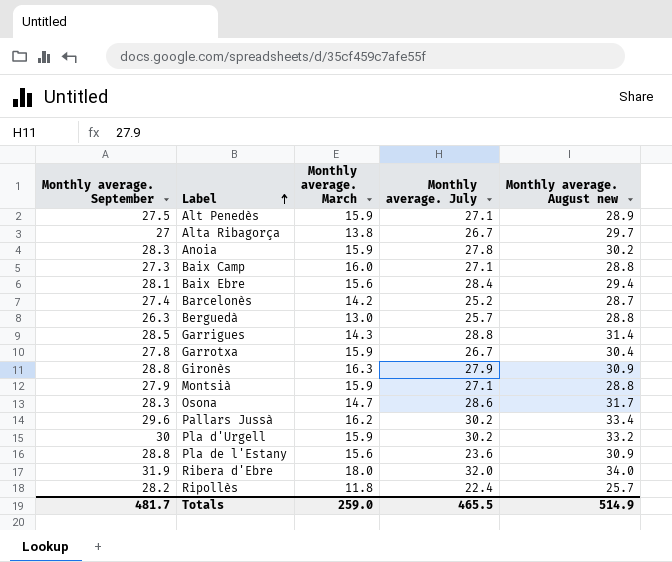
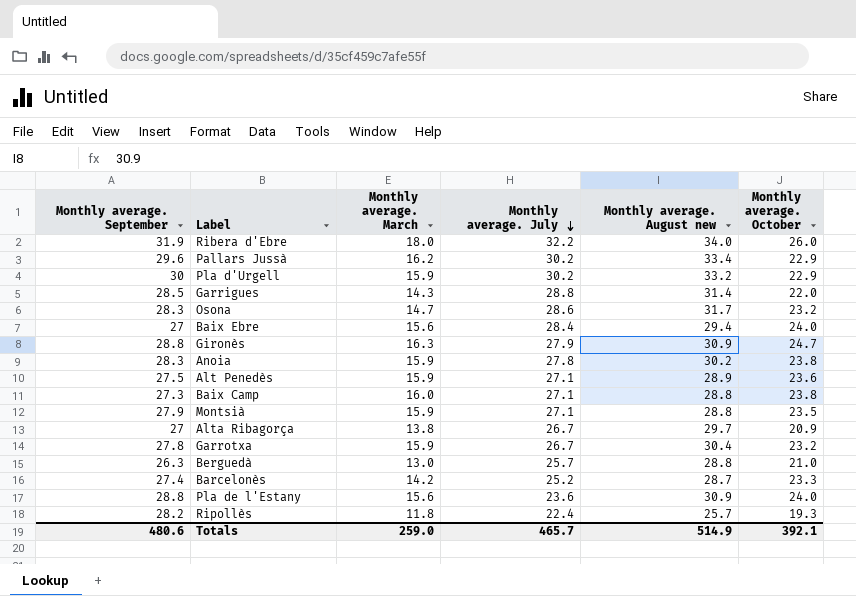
row order: Label ascending -> Monthly average. July descending
column Monthly average. October | position: none -> 6
Ribera d'Ebre | Monthly average. July: 32.0 -> 32.2
Baix Ebre | Monthly average. September: 28.1 -> 27
Totals | Monthly average. September: 481.7 -> 480.6
Totals | Monthly average. July: 465.5 -> 465.7

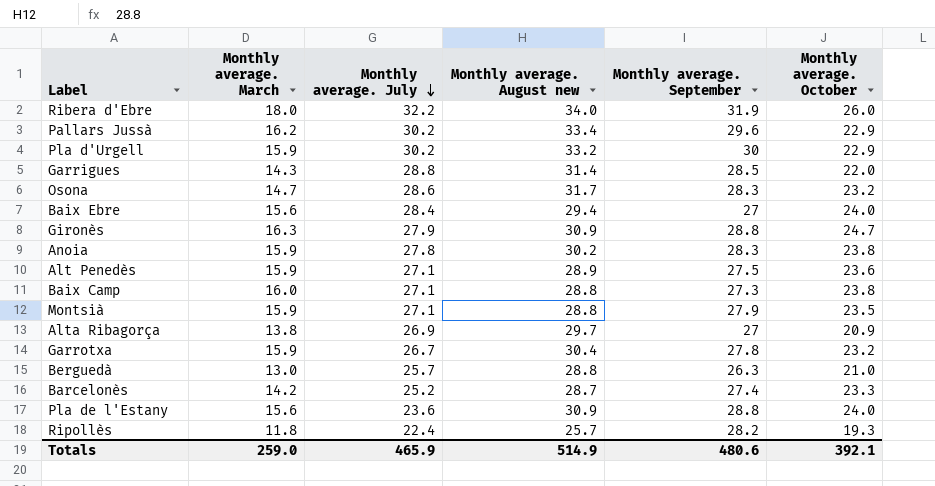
column Monthly average. September | position: 1 -> 5
Alta Ribagorça | Monthly average. July: 26.7 -> 26.9
Totals | Monthly average. July: 465.7 -> 465.9

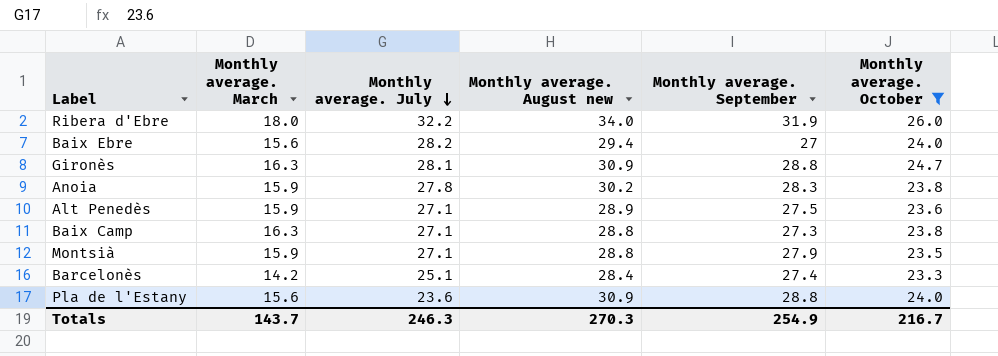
filter: none -> Monthly average. October >= 23.3
Baix Ebre | Monthly average. July: 28.4 -> 28.2
Gironès | Monthly average. July: 27.9 -> 28.1
Baix Camp | Monthly average. March: 16.0 -> 16.3
Barcelonès | Monthly average. July: 25.2 -> 25.1
Barcelonès | Monthly average. August new: 28.7 -> 28.4
Totals | Monthly average. March: 259.0 -> 143.7
Totals | Monthly average. July: 465.9 -> 246.3
Totals | Monthly average. August new: 514.9 -> 270.3
Totals | Monthly average. September: 480.6 -> 254.9
Totals | Monthly average. October: 392.1 -> 216.7

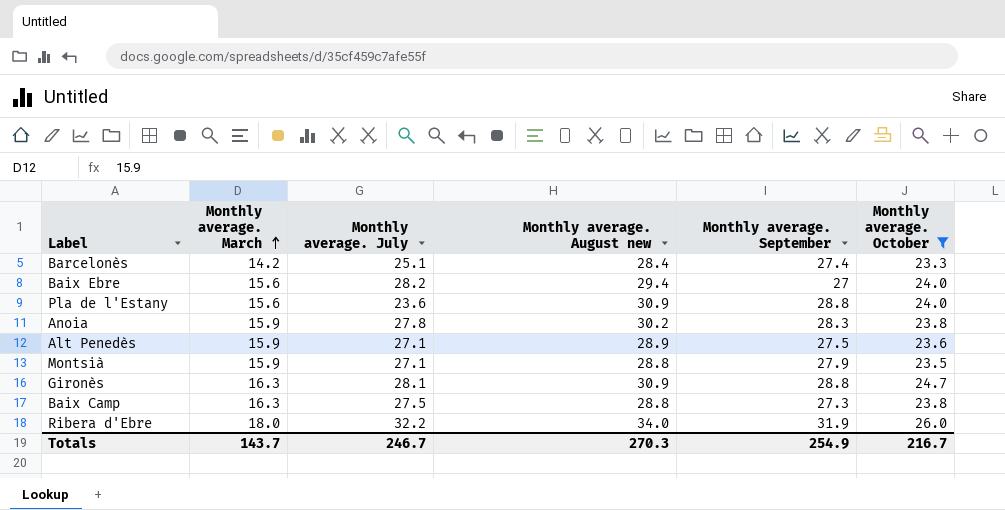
row order: Monthly average. July descending -> Monthly average. March ascending
Baix Camp | Monthly average. July: 27.1 -> 27.5
Totals | Monthly average. July: 246.3 -> 246.7

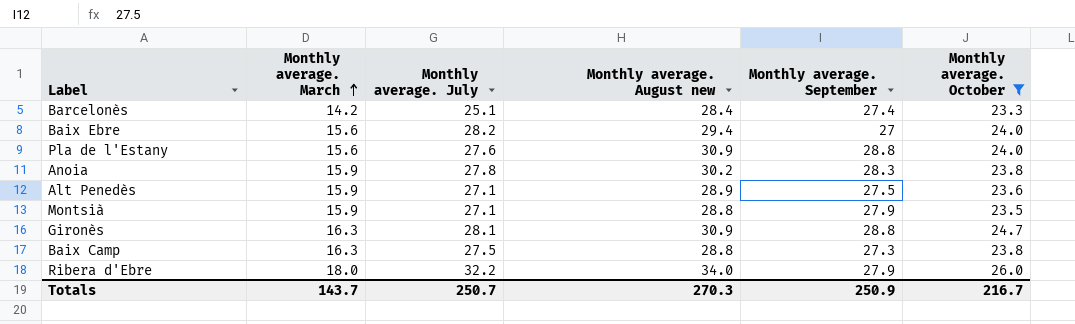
Pla de l'Estany | Monthly average. July: 23.6 -> 27.6
Ribera d'Ebre | Monthly average. September: 31.9 -> 27.9
Totals | Monthly average. July: 246.7 -> 250.7
Totals | Monthly average. September: 254.9 -> 250.9

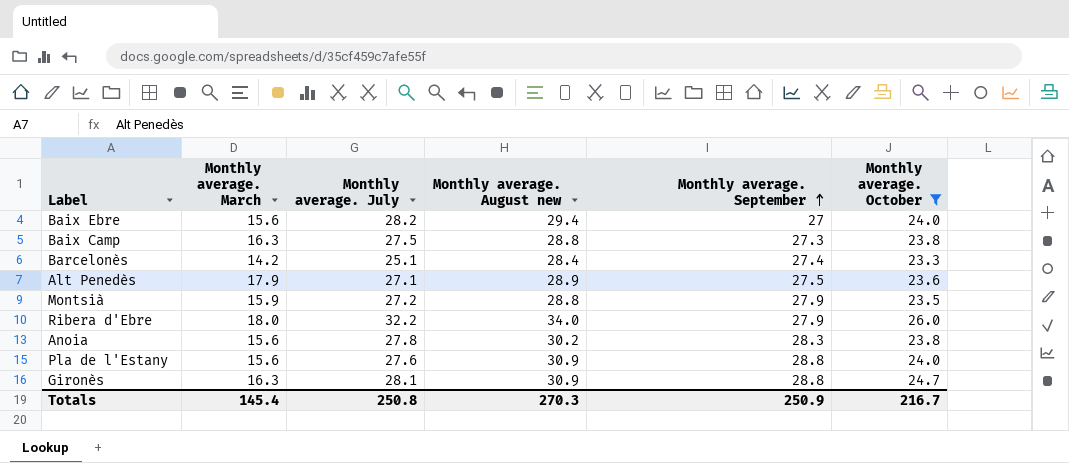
row order: Monthly average. March ascending -> Monthly average. September ascending
Alt Penedès | Monthly average. March: 15.9 -> 17.9
Montsià | Monthly average. July: 27.1 -> 27.2
Anoia | Monthly average. March: 15.9 -> 15.6
Totals | Monthly average. March: 143.7 -> 145.4
Totals | Monthly average. July: 250.7 -> 250.8

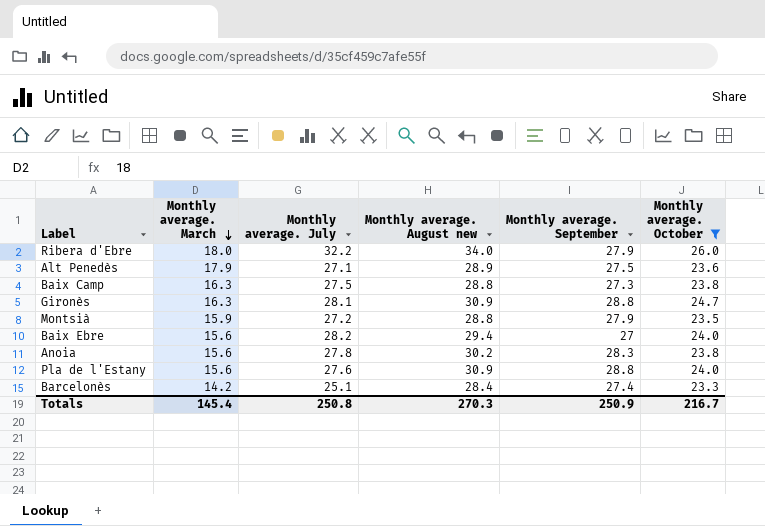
row order: Monthly average. September ascending -> Monthly average. March descending

